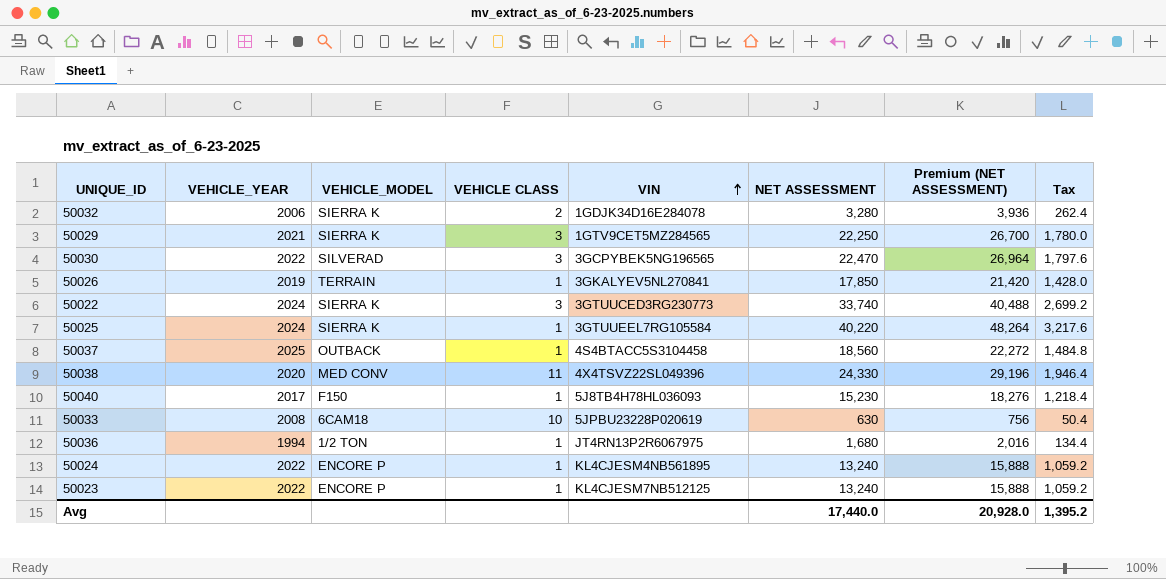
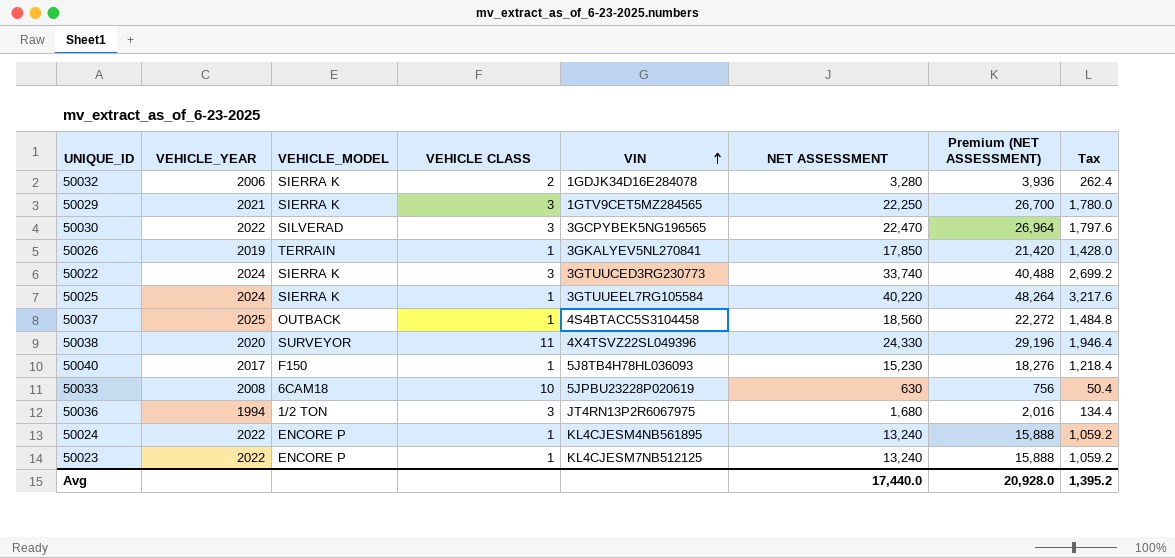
50038 | VEHICLE_MODEL: MED CONV -> SURVEYOR
50036 | VEHICLE CLASS: 1 -> 3

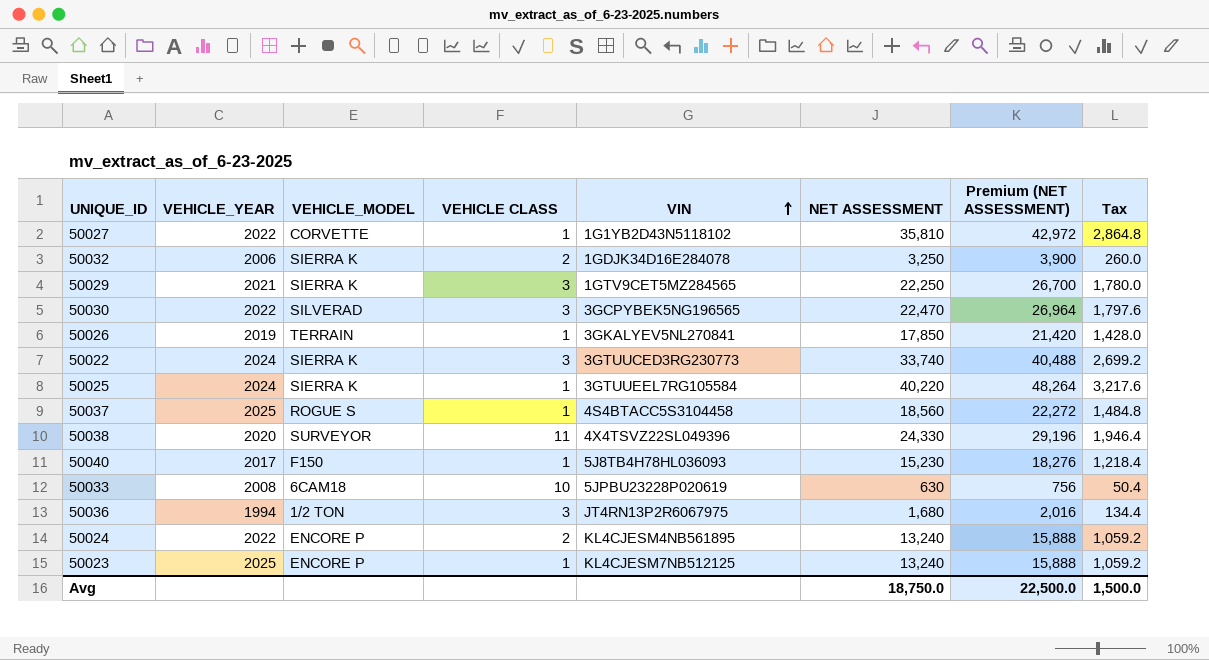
row 50027: none -> 2022 | CORVETTE | 1 | 1G1YB2D43N5118102 | 35,810 | 42,972 | 2,864.8
50032 | NET ASSESSMENT: 3,280 -> 3,250
50032 | Premium (NET ASSESSMENT): 3,936 -> 3,900
50032 | Tax: 262.4 -> 260.0
50037 | VEHICLE_MODEL: OUTBACK -> ROGUE S
50024 | VEHICLE CLASS: 1 -> 2
50023 | VEHICLE_YEAR: 2022 -> 2025
Avg | NET ASSESSMENT: 17,440.0 -> 18,750.0
Avg | Premium (NET ASSESSMENT): 20,928.0 -> 22,500.0
Avg | Tax: 1,395.2 -> 1,500.0

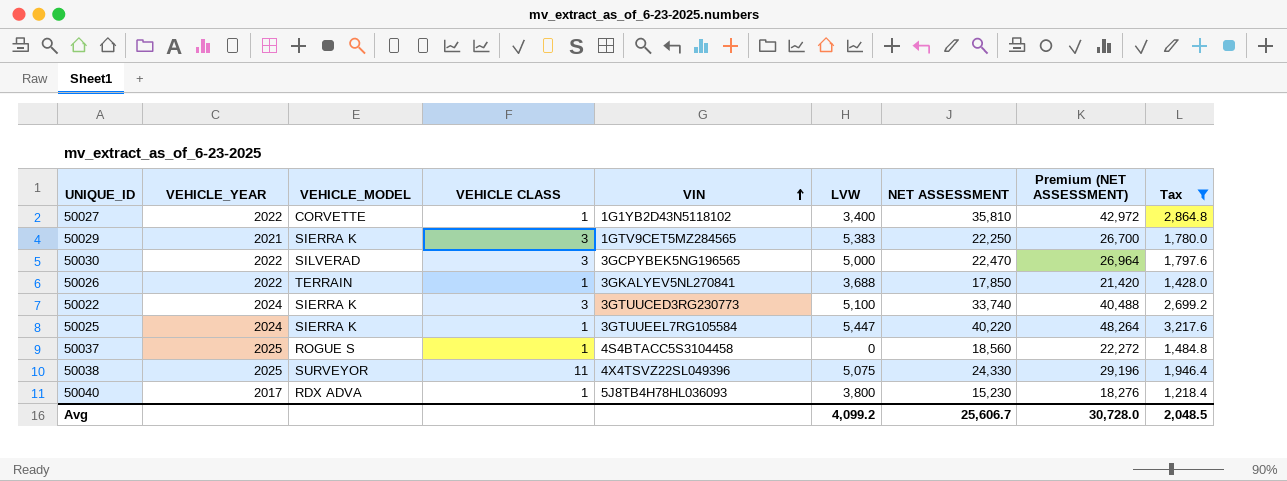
filter: none -> Tax >= 1,218.4
column LVW | position: none -> 6
50026 | VEHICLE_YEAR: 2019 -> 2022
50038 | VEHICLE_YEAR: 2020 -> 2025
50040 | VEHICLE_MODEL: F150 -> RDX ADVA
Avg | NET ASSESSMENT: 18,750.0 -> 25,606.7
Avg | Premium (NET ASSESSMENT): 22,500.0 -> 30,728.0
Avg | Tax: 1,500.0 -> 2,048.5

